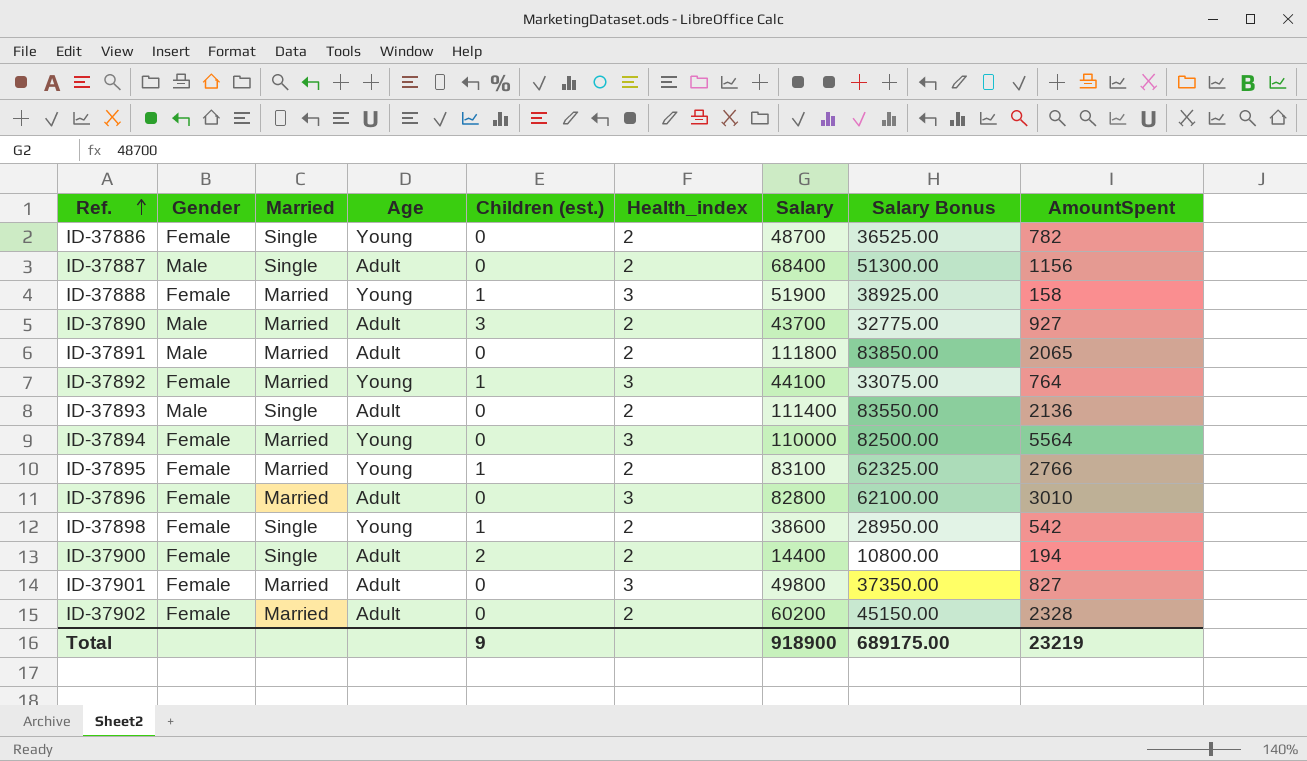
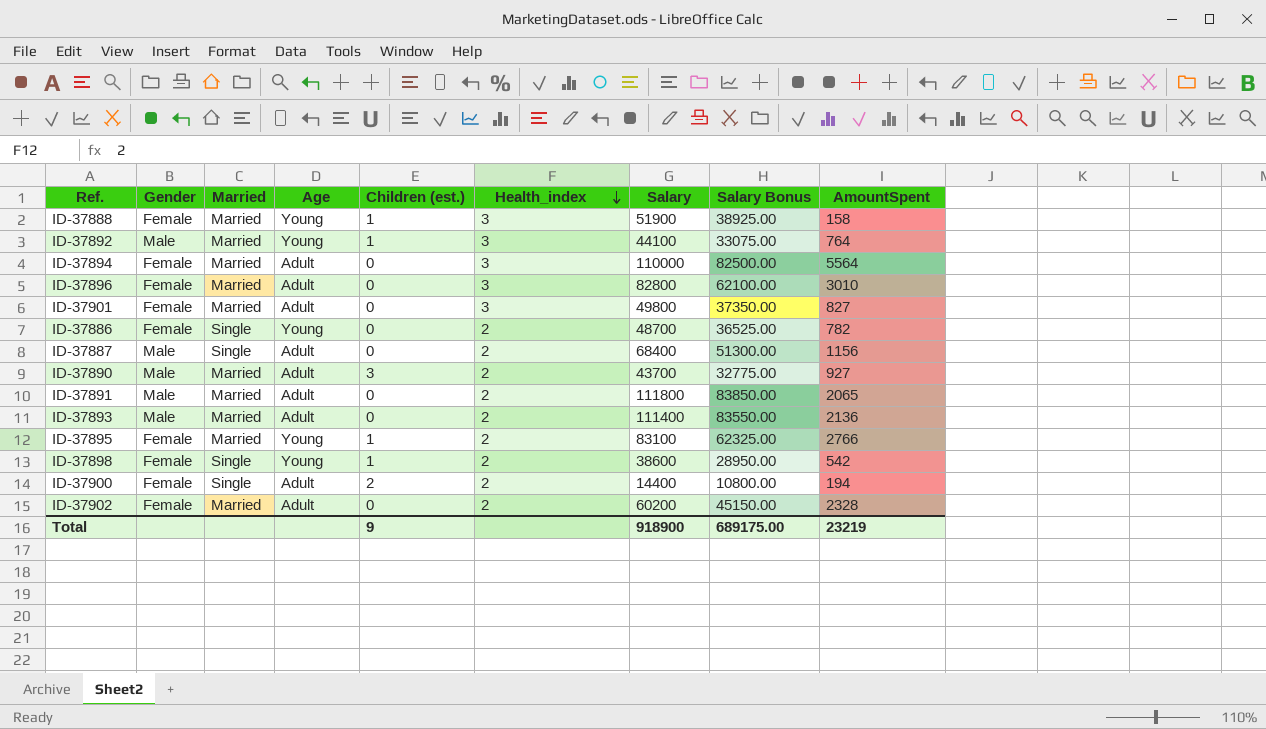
row order: Ref. ascending -> Health_index descending
ID-37892 | Gender: Female -> Male
ID-37894 | Age: Young -> Adult
ID-37893 | Married: Single -> Married

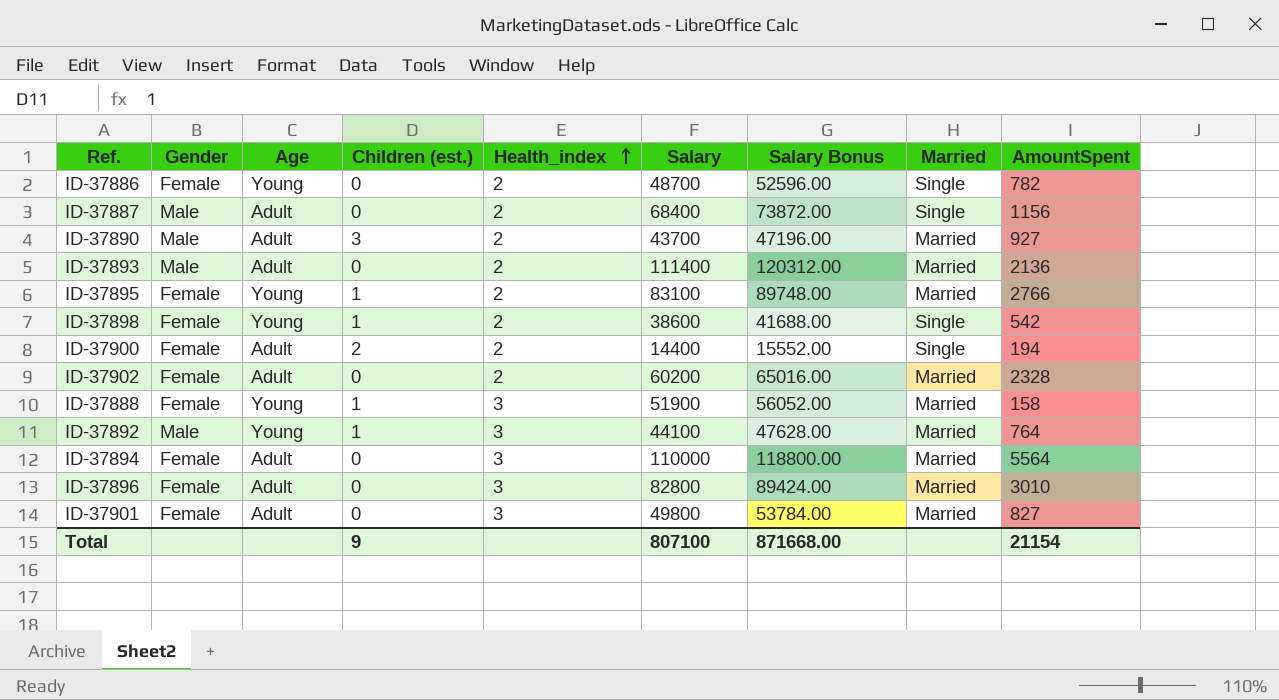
row order: Health_index descending -> Health_index ascending
column Salary Bonus | formula: [Salary] * 0.75 -> [Salary] * 1.08
column Married | position: 3 -> 8
row ID-37891: Male | Married | Adult | 0 | 2 | 111800 | 83850.00 | 2065 -> none
Total | Salary: 918900 -> 807100
Total | Salary Bonus: 689175.00 -> 871668.00
Total | AmountSpent: 23219 -> 21154

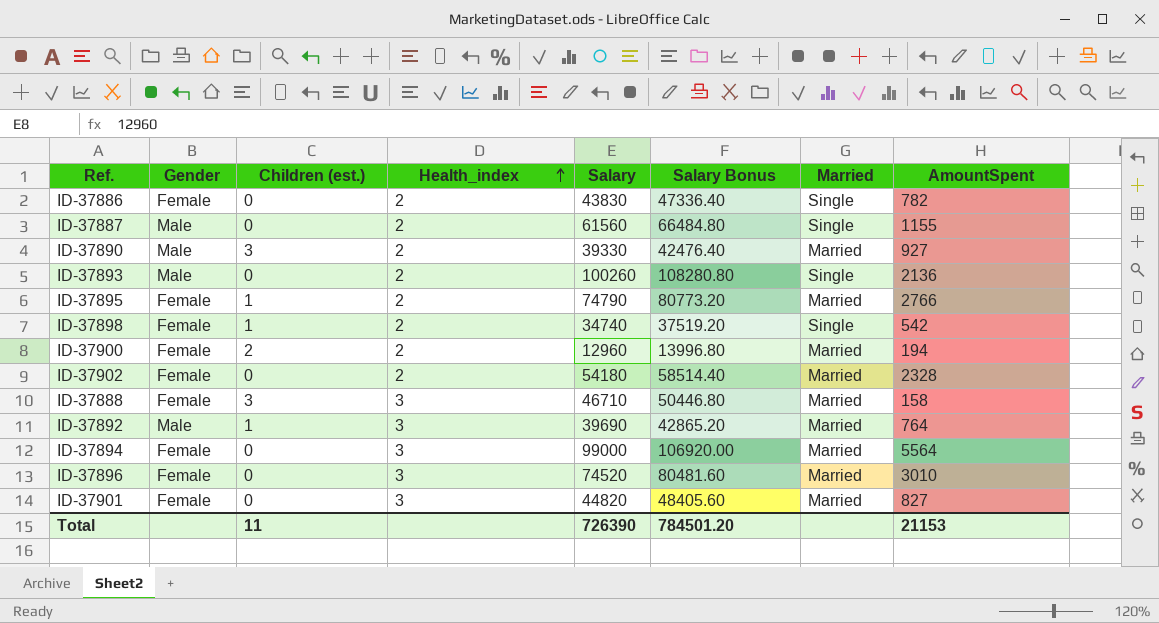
column Age | position: 3 -> none
ID-37886 | Salary: 48700 -> 43830
ID-37886 | Salary Bonus: 52596.00 -> 47336.40
ID-37887 | Salary: 68400 -> 61560
ID-37887 | Salary Bonus: 73872.00 -> 66484.80
ID-37887 | AmountSpent: 1156 -> 1155
ID-37890 | Salary: 43700 -> 39330
ID-37890 | Salary Bonus: 47196.00 -> 42476.40
ID-37893 | Salary: 111400 -> 100260
ID-37893 | Salary Bonus: 120312.00 -> 108280.80
ID-37893 | Married: Married -> Single
ID-37895 | Salary: 83100 -> 74790
ID-37895 | Salary Bonus: 89748.00 -> 80773.20
ID-37898 | Salary: 38600 -> 34740
ID-37898 | Salary Bonus: 41688.00 -> 37519.20
ID-37900 | Salary: 14400 -> 12960
ID-37900 | Salary Bonus: 15552.00 -> 13996.80
ID-37900 | Married: Single -> Married
ID-37902 | Salary: 60200 -> 54180
ID-37902 | Salary Bonus: 65016.00 -> 58514.40
ID-37888 | Children (est.): 1 -> 3
ID-37888 | Salary: 51900 -> 46710
ID-37888 | Salary Bonus: 56052.00 -> 50446.80
ID-37892 | Salary: 44100 -> 39690
ID-37892 | Salary Bonus: 47628.00 -> 42865.20
ID-37894 | Salary: 110000 -> 99000
ID-37894 | Salary Bonus: 118800.00 -> 106920.00
ID-37896 | Salary: 82800 -> 74520
ID-37896 | Salary Bonus: 89424.00 -> 80481.60
ID-37901 | Salary: 49800 -> 44820
ID-37901 | Salary Bonus: 53784.00 -> 48405.60
Total | Children (est.): 9 -> 11
Total | Salary: 807100 -> 726390
Total | Salary Bonus: 871668.00 -> 784501.20
Total | AmountSpent: 21154 -> 21153

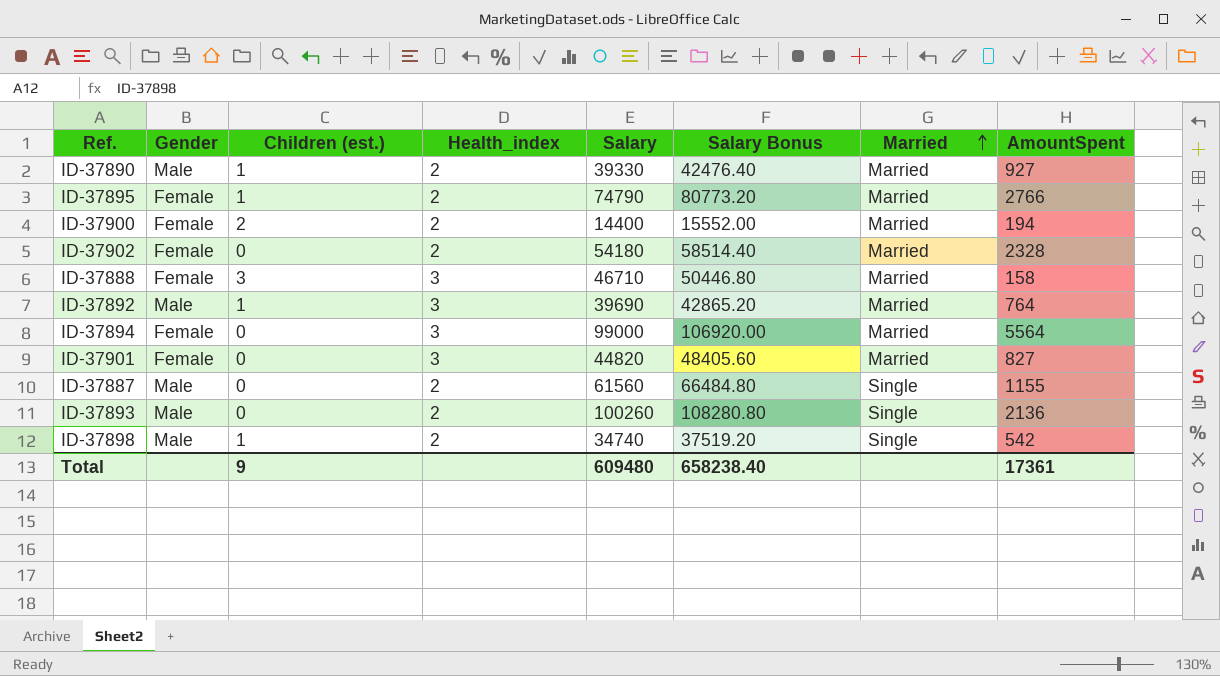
row order: Health_index ascending -> Married ascending
row ID-37886: Female | 0 | 2 | 43830 | 47336.40 | Single | 782 -> none
row ID-37896: Female | 0 | 3 | 74520 | 80481.60 | Married | 3010 -> none
ID-37890 | Children (est.): 3 -> 1
ID-37900 | Salary: 12960 -> 14400
ID-37900 | Salary Bonus: 13996.80 -> 15552.00
ID-37898 | Gender: Female -> Male
Total | Children (est.): 11 -> 9
Total | Salary: 726390 -> 609480
Total | Salary Bonus: 784501.20 -> 658238.40
Total | AmountSpent: 21153 -> 17361

